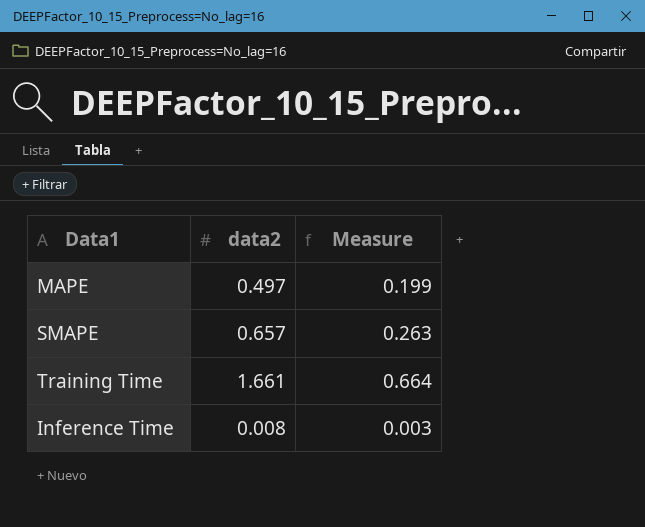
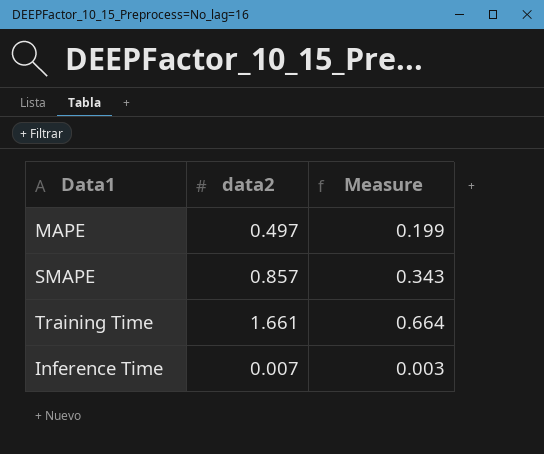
SMAPE | data2: 0.657 -> 0.857
SMAPE | Measure: 0.263 -> 0.343
Inference Time | data2: 0.008 -> 0.007

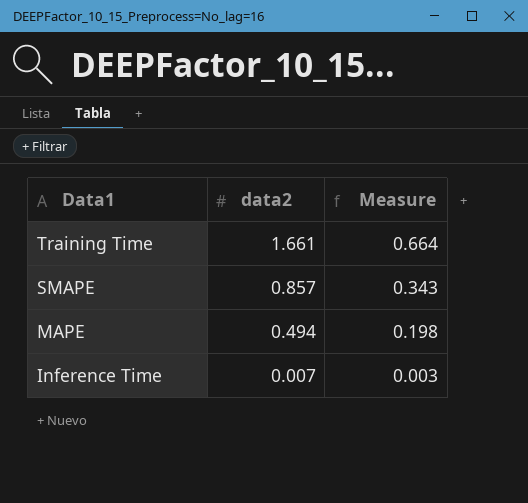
row order: none -> Data1 descending
MAPE | data2: 0.497 -> 0.494
MAPE | Measure: 0.199 -> 0.198

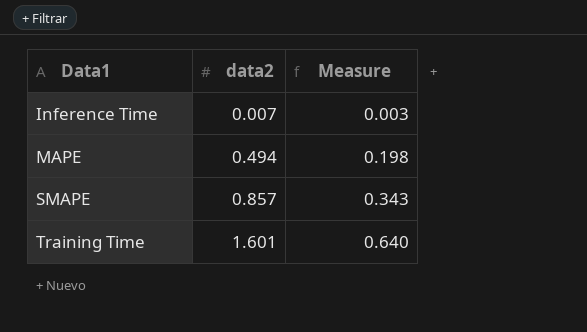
row order: Data1 descending -> Data1 ascending
Training Time | data2: 1.661 -> 1.601
Training Time | Measure: 0.664 -> 0.640

